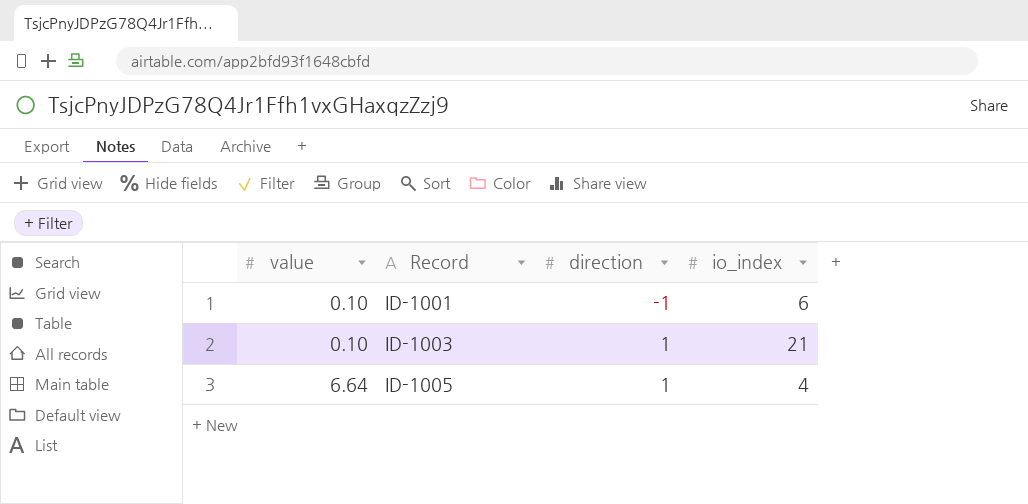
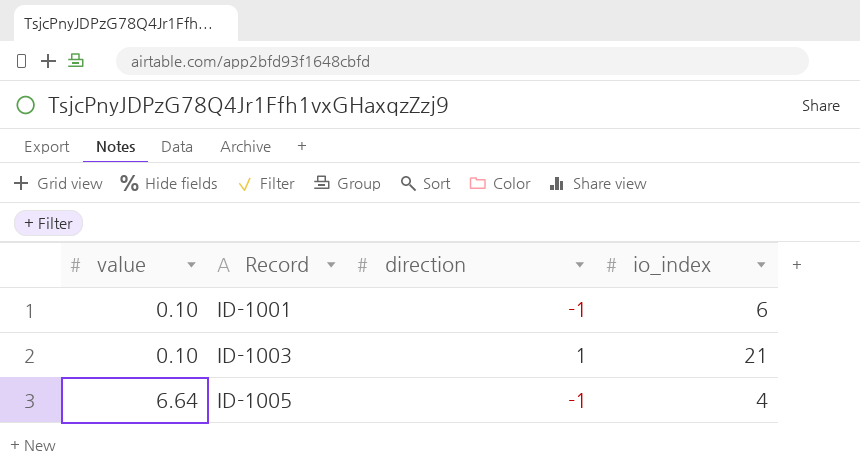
ID-1005 | direction: 1 -> -1

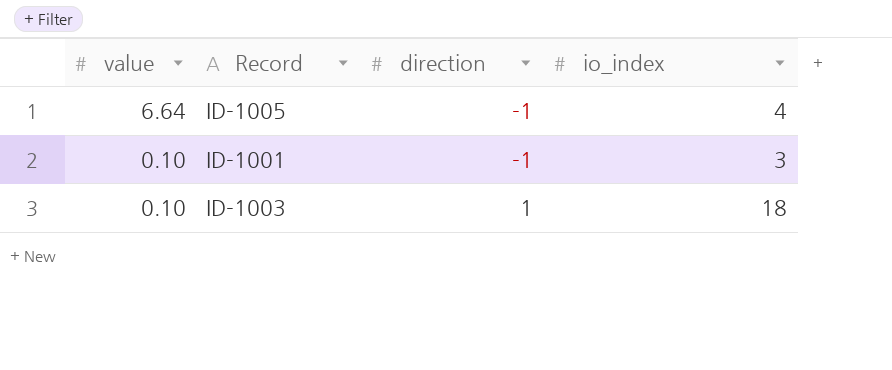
row order: value ascending -> value descending
ID-1001 | io_index: 6 -> 3
ID-1003 | io_index: 21 -> 18

